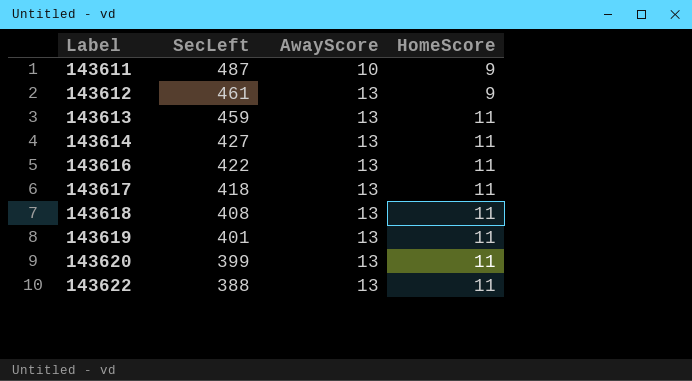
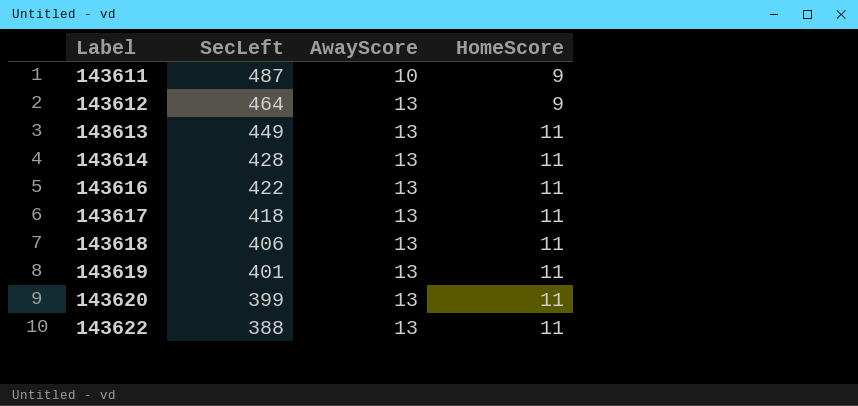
143612 | SecLeft: 461 -> 464
143613 | SecLeft: 459 -> 449
143614 | SecLeft: 427 -> 428
143618 | SecLeft: 408 -> 406

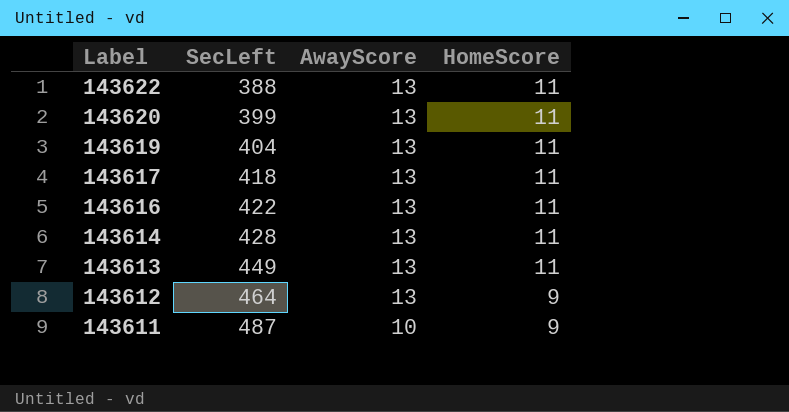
row order: Label ascending -> Label descending
row 143618: 406 | 13 | 11 -> none
143619 | SecLeft: 401 -> 404

